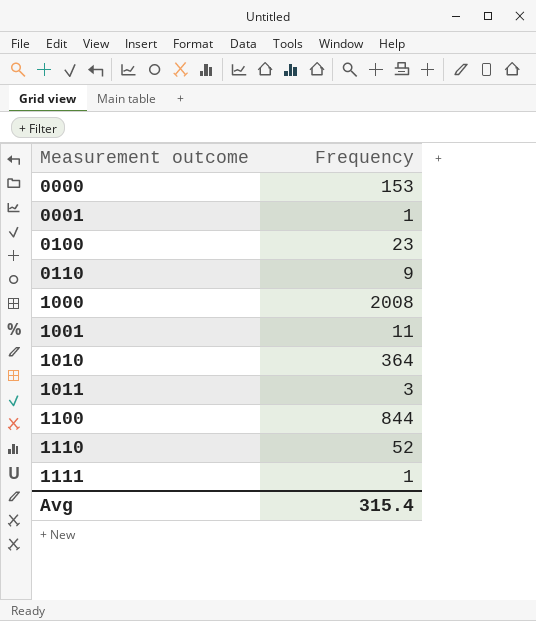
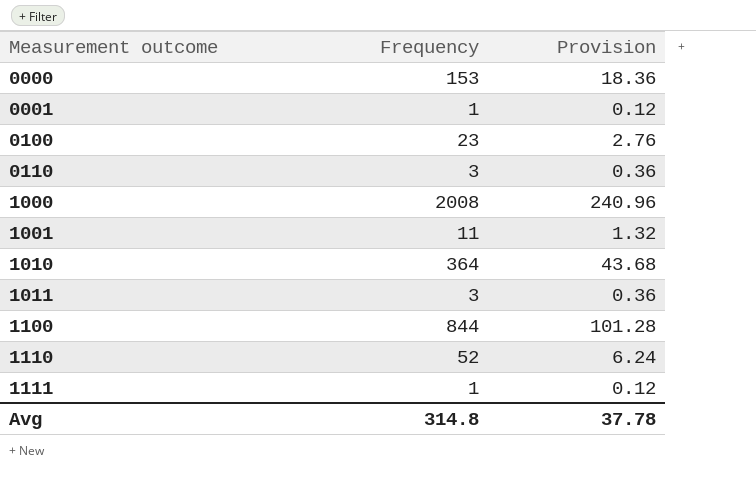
column Provision | formula: none -> [Frequency] * 0.12
0110 | Frequency: 9 -> 3
Avg | Frequency: 315.4 -> 314.8

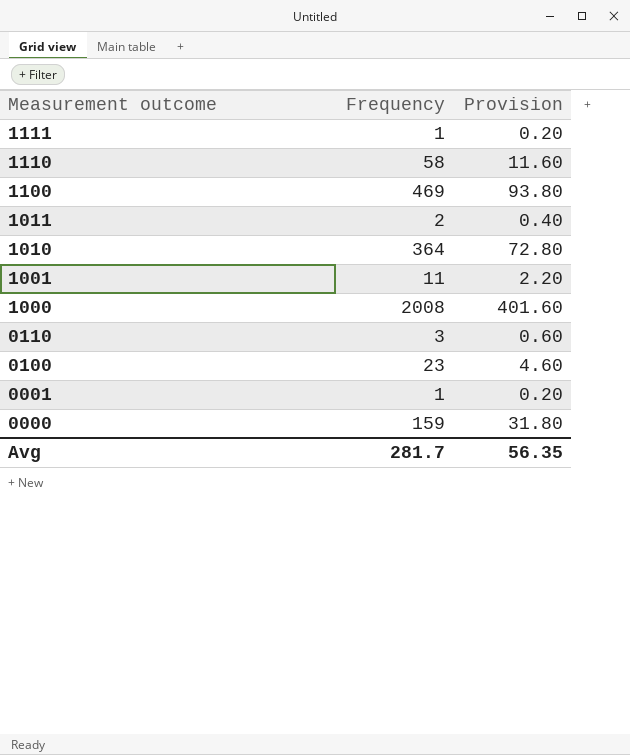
row order: Measurement outcome ascending -> Measurement outcome descending
column Provision | formula: [Frequency] * 0.12 -> [Frequency] * 0.2
1110 | Frequency: 52 -> 58
1100 | Frequency: 844 -> 469
1011 | Frequency: 3 -> 2
0000 | Frequency: 153 -> 159
Avg | Frequency: 314.8 -> 281.7
Avg | Provision: 37.78 -> 56.35

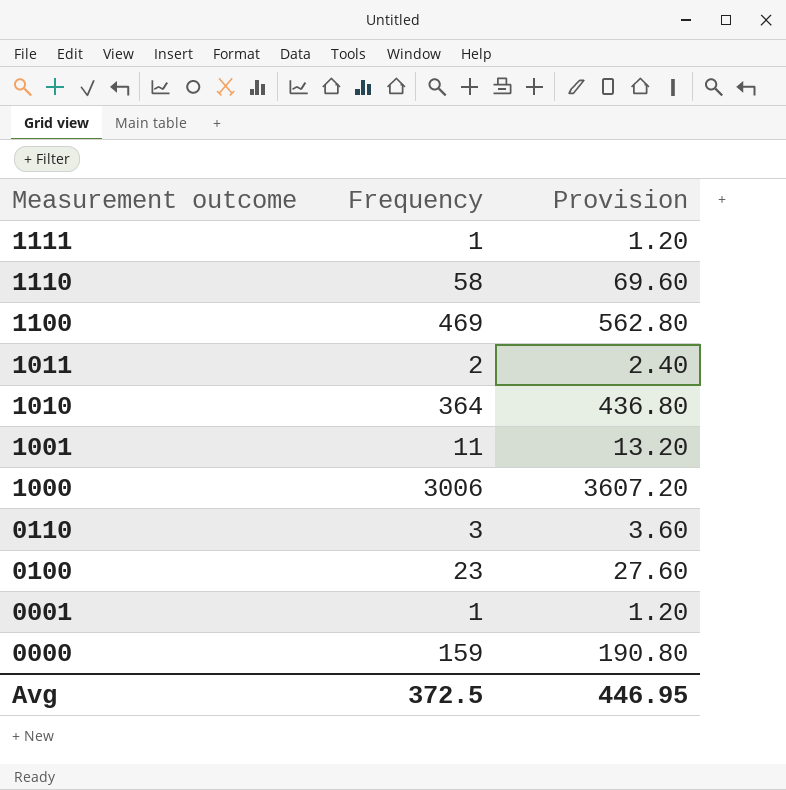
column Provision | formula: [Frequency] * 0.2 -> [Frequency] * 1.2
1000 | Frequency: 2008 -> 3006
Avg | Frequency: 281.7 -> 372.5
Avg | Provision: 56.35 -> 446.95

